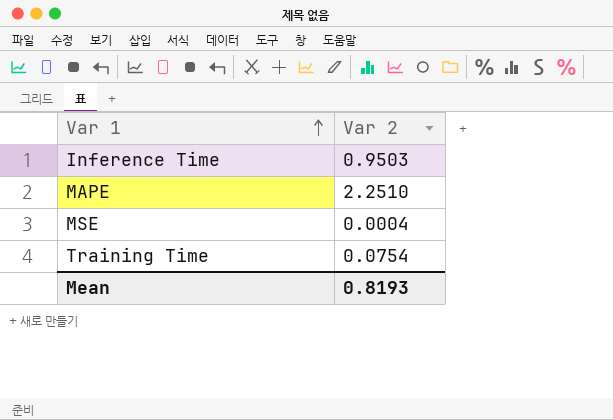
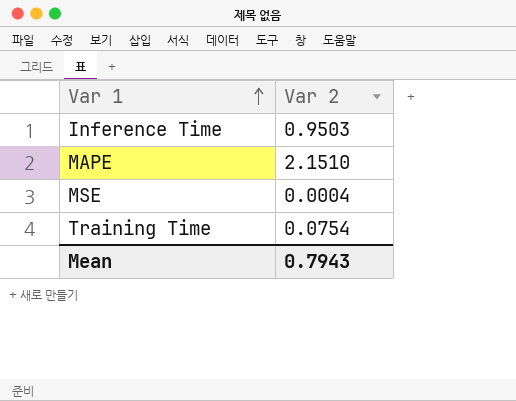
MAPE | Var 2: 2.2510 -> 2.1510
Mean | Var 2: 0.8193 -> 0.7943

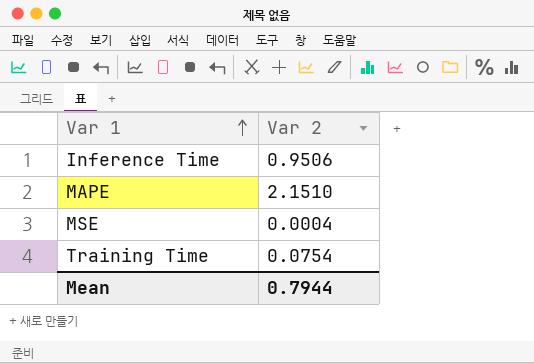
Inference Time | Var 2: 0.9503 -> 0.9506
Mean | Var 2: 0.7943 -> 0.7944

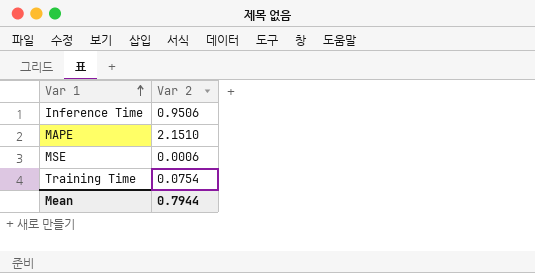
MSE | Var 2: 0.0004 -> 0.0006

